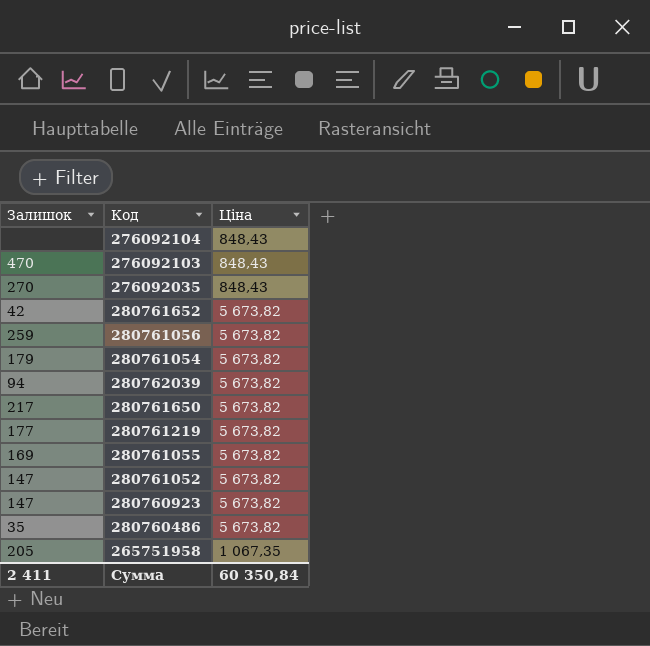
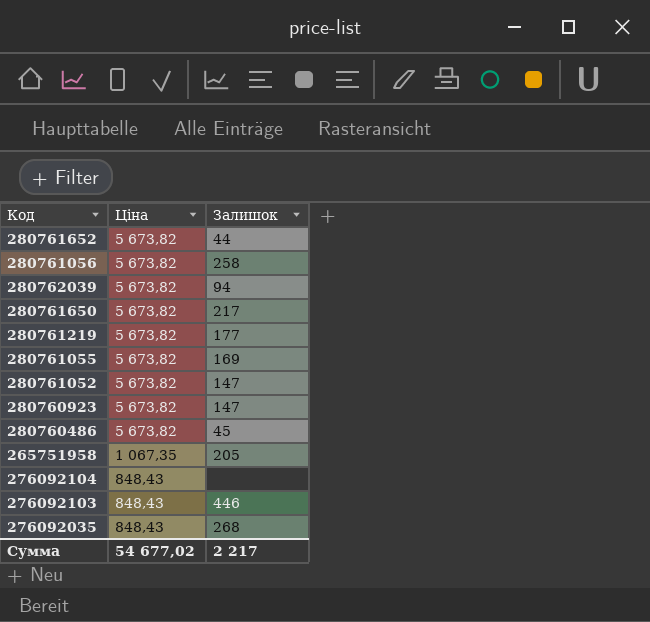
row order: none -> Ціна descending
column Залишок | position: 1 -> 3
row 280761054: 179 | 5 673,82 -> none
280761652 | Залишок: 42 -> 44
280761056 | Залишок: 259 -> 258
280760486 | Залишок: 35 -> 45
276092103 | Залишок: 470 -> 446
276092035 | Залишок: 270 -> 268
Сумма | Ціна: 60 350,84 -> 54 677,02
Сумма | Залишок: 2 411 -> 2 217

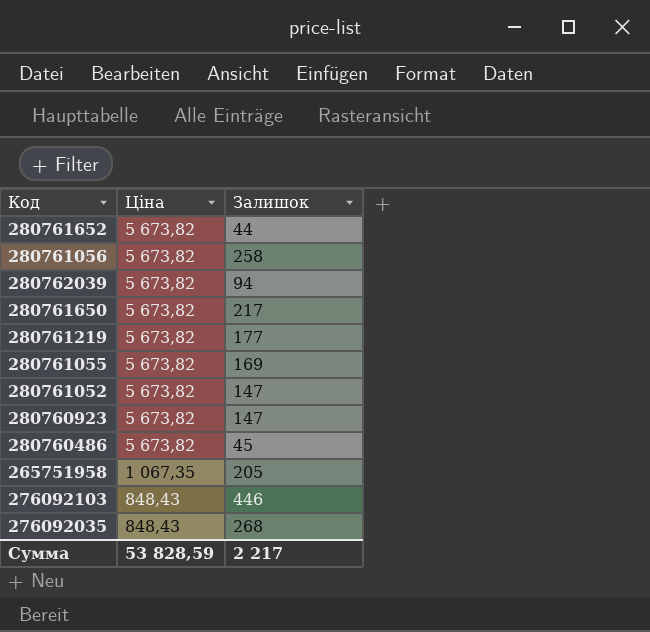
row 276092104: 848,43 | none -> none
Сумма | Ціна: 54 677,02 -> 53 828,59

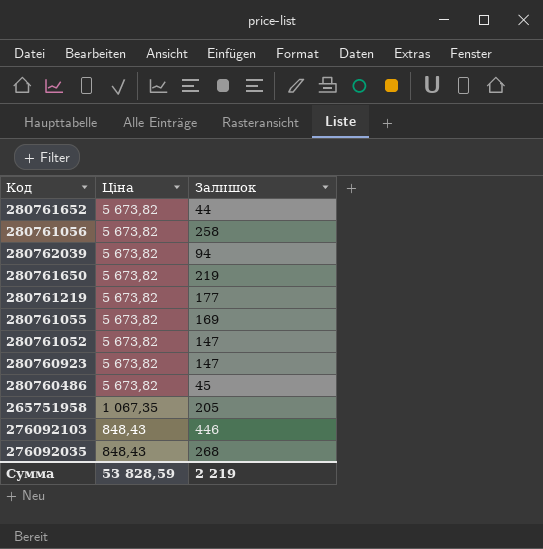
280761650 | Залишок: 217 -> 219
Сумма | Залишок: 2 217 -> 2 219

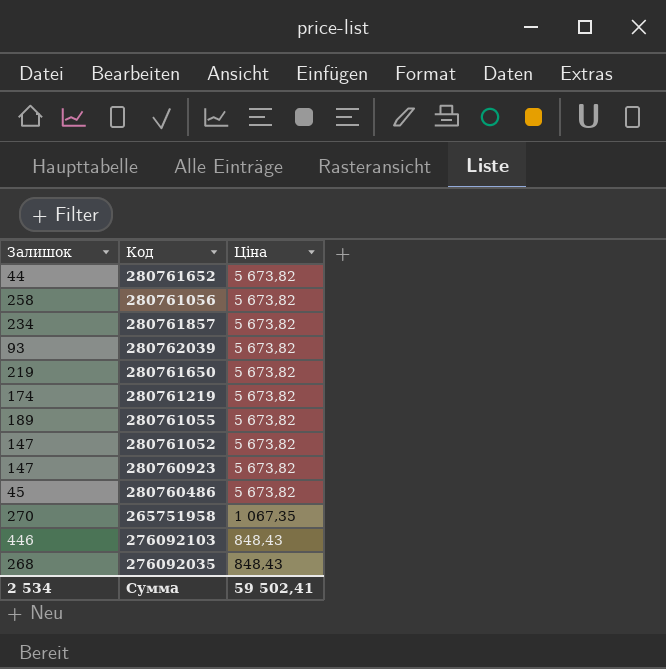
column Залишок | position: 3 -> 1
row 280761857: none -> 234 | 5 673,82
280762039 | Залишок: 94 -> 93
280761219 | Залишок: 177 -> 174
280761055 | Залишок: 169 -> 189
265751958 | Залишок: 205 -> 270
Сумма | Залишок: 2 219 -> 2 534
Сумма | Ціна: 53 828,59 -> 59 502,41

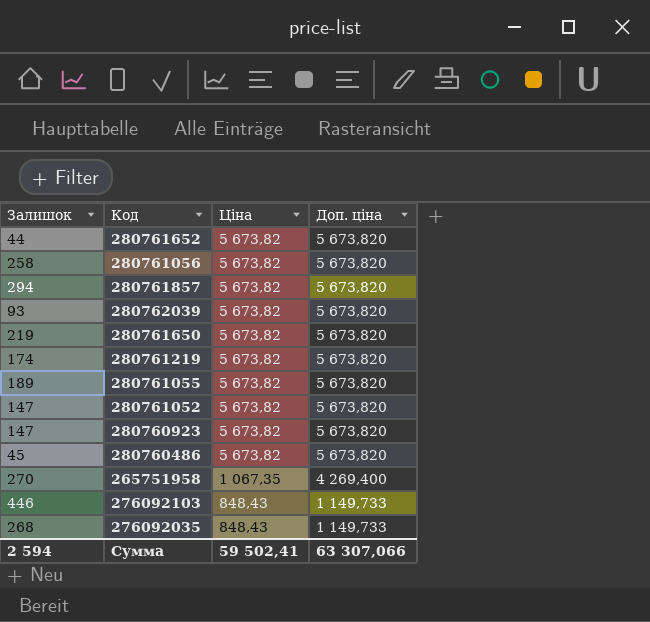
column Доп. ціна | position: none -> 4
280761857 | Залишок: 234 -> 294
Сумма | Залишок: 2 534 -> 2 594

